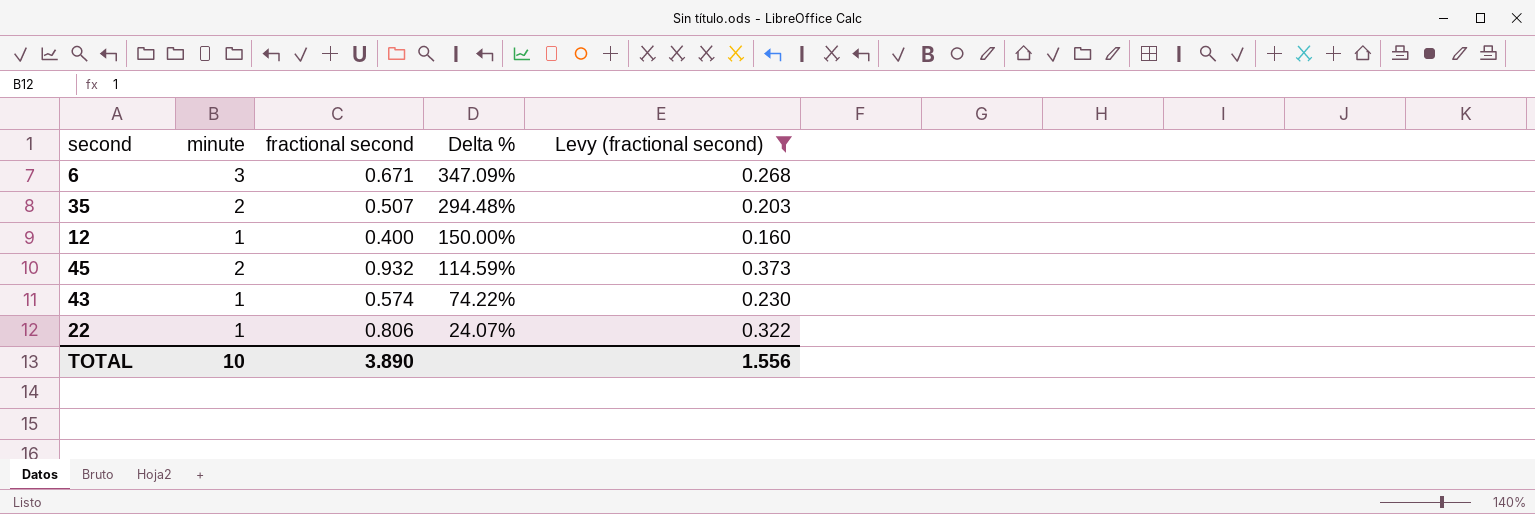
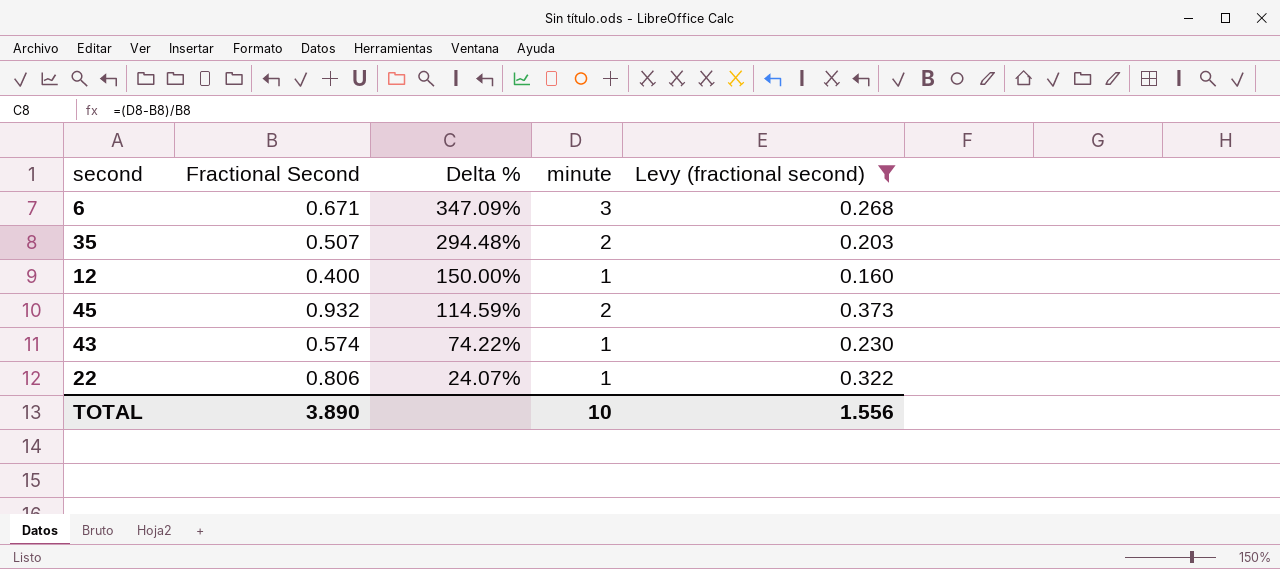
column name: fractional second -> Fractional Second
column minute | position: 2 -> 4

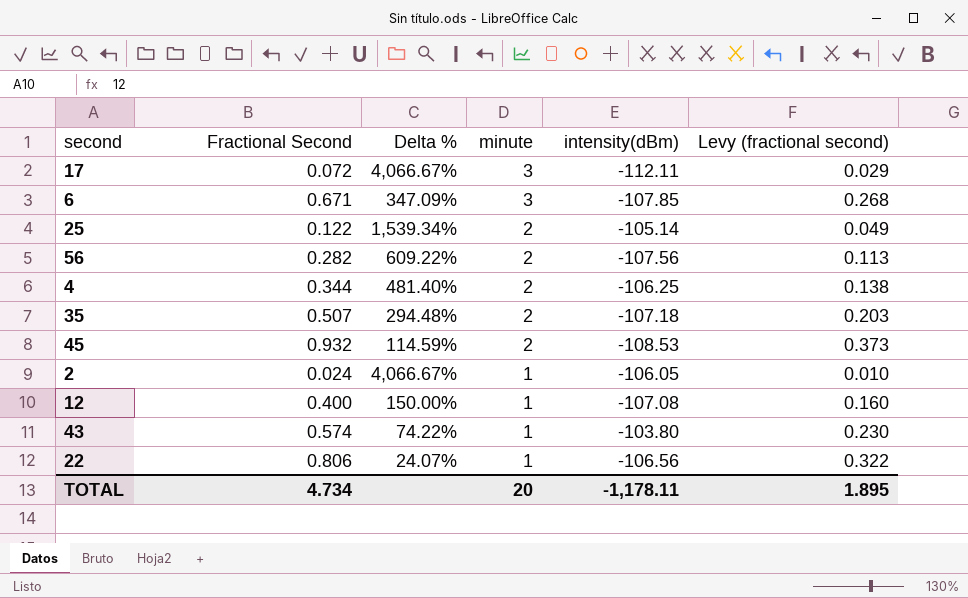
filter: Levy (fractional second) >= 0.160 -> none
row order: Delta % descending -> minute descending
column intensity(dBm) | position: none -> 5
TOTAL | Fractional Second: 3.890 -> 4.734
TOTAL | minute: 10 -> 20
TOTAL | Levy (fractional second): 1.556 -> 1.895

